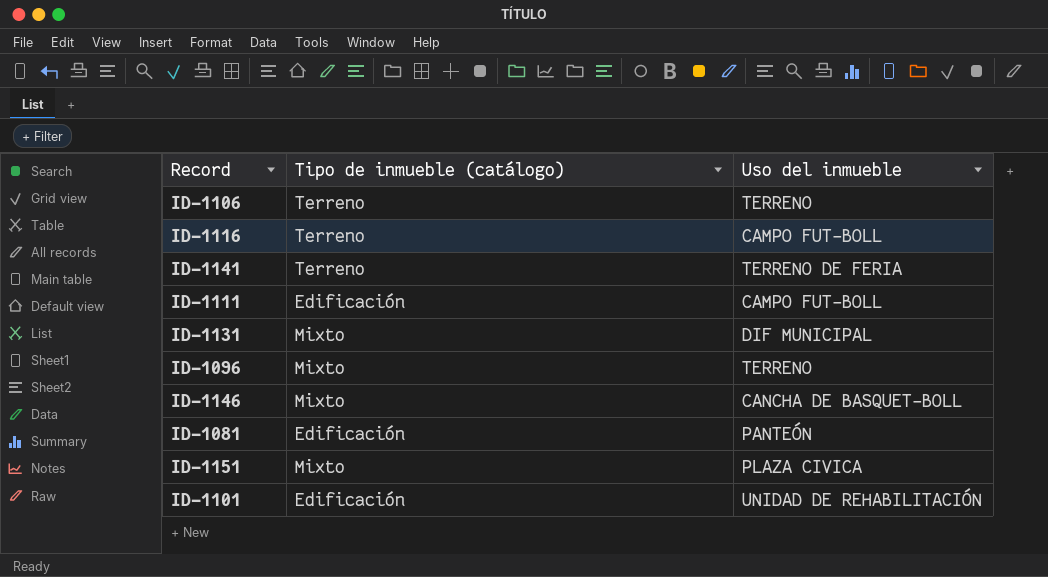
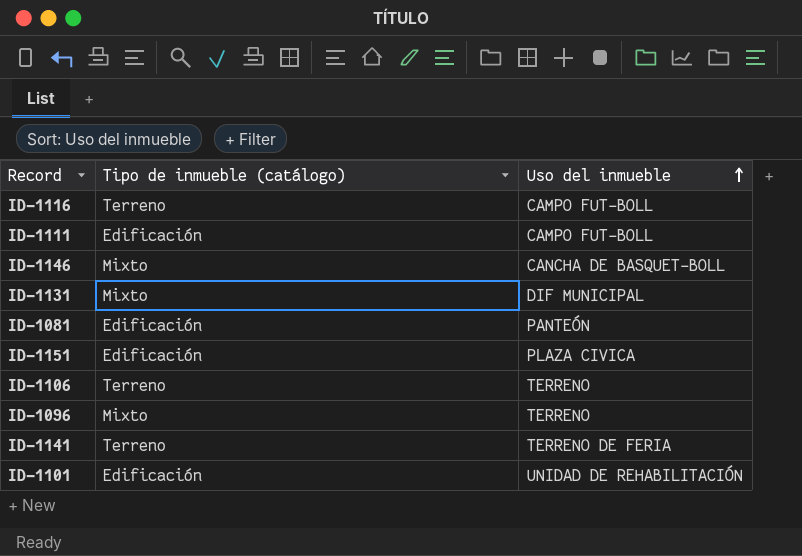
row order: none -> Uso del inmueble ascending
ID-1151 | Tipo de inmueble (catálogo): Mixto -> Edificación

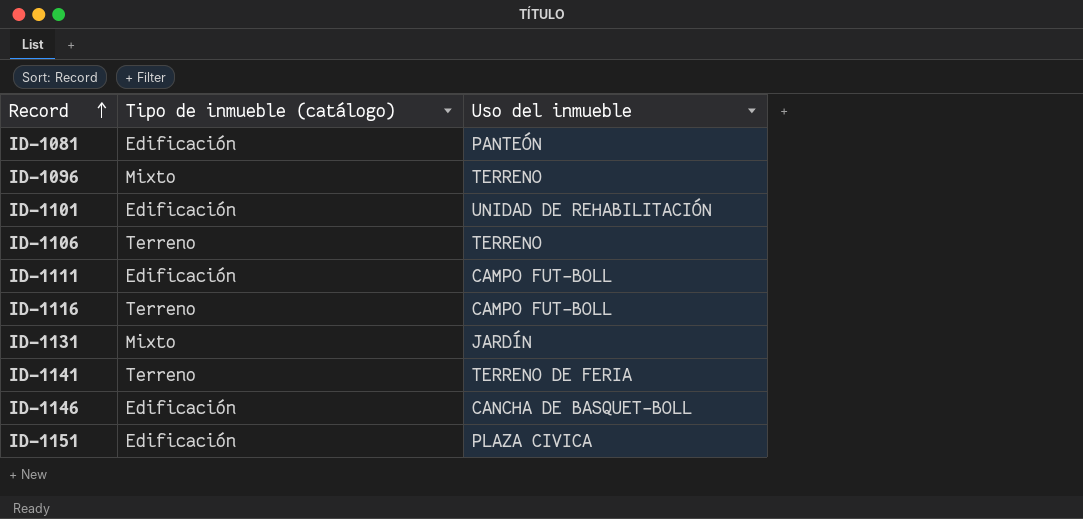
row order: Uso del inmueble ascending -> Record ascending
ID-1131 | Uso del inmueble: DIF MUNICIPAL -> JARDÍN
ID-1146 | Tipo de inmueble (catálogo): Mixto -> Edificación

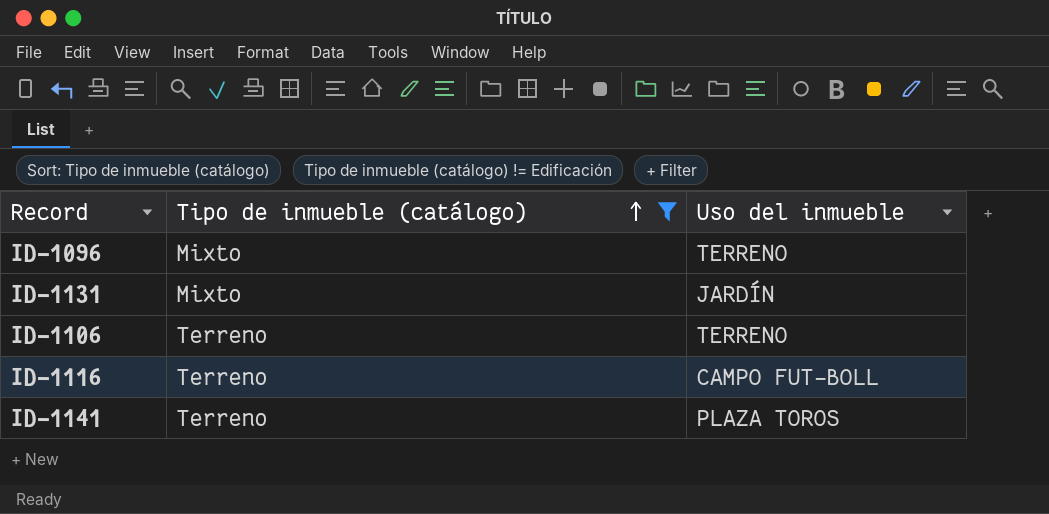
filter: none -> Tipo de inmueble (catálogo) != Edificación
row order: Record ascending -> Tipo de inmueble (catálogo) ascending
ID-1141 | Uso del inmueble: TERRENO DE FERIA -> PLAZA TOROS

